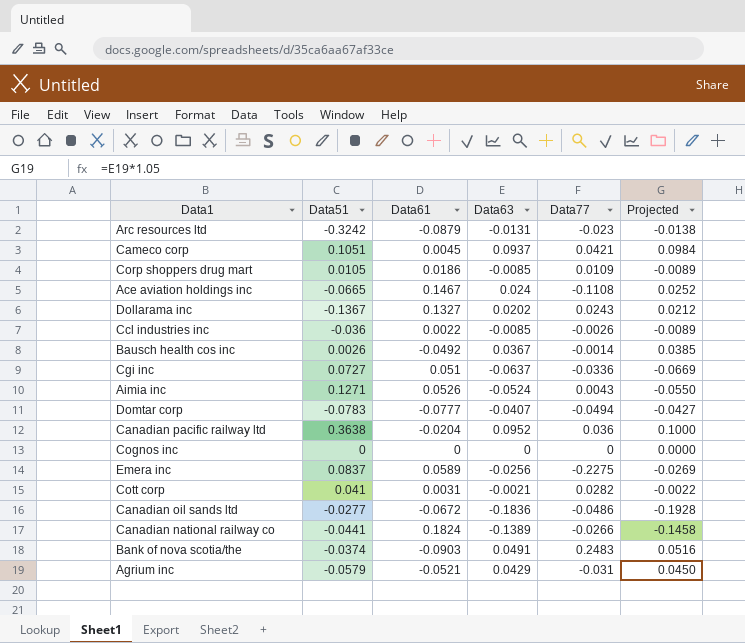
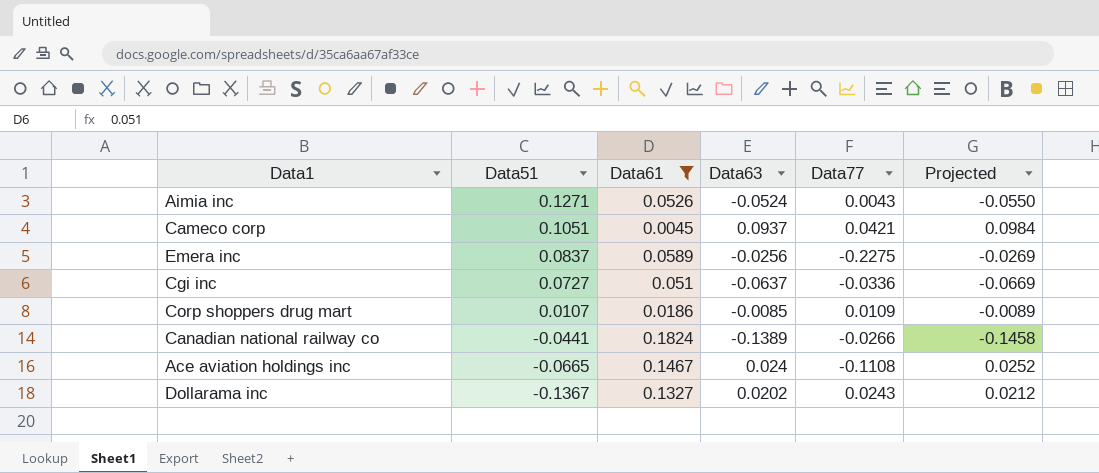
filter: none -> Data61 >= 0.0045
row order: none -> Data51 descending
Corp shoppers drug mart | Data51: 0.0105 -> 0.0107

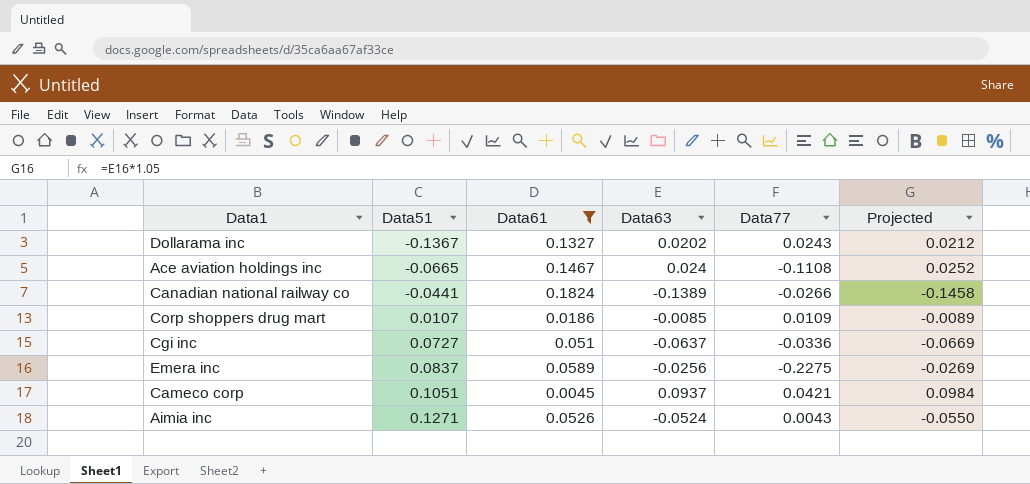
row order: Data51 descending -> Data51 ascending

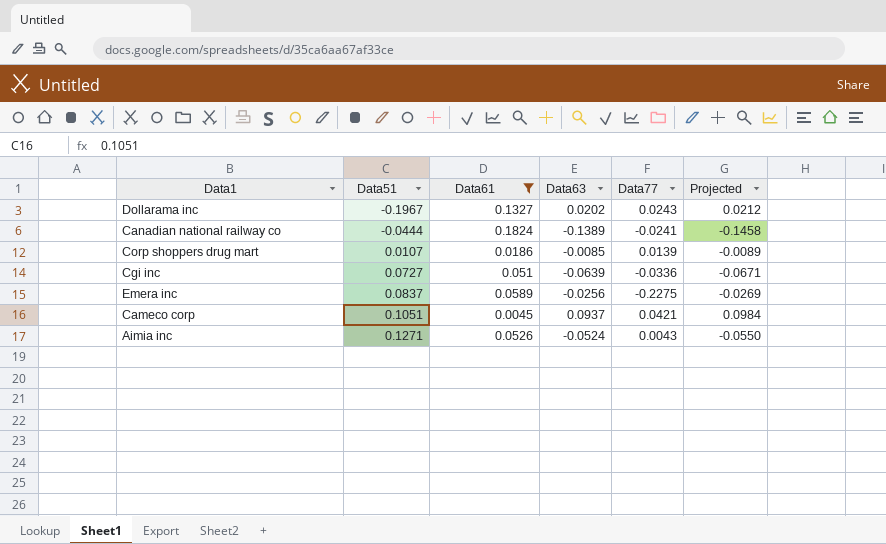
row Ace aviation holdings inc: -0.0665 | 0.1467 | 0.024 | -0.1108 | 0.0252 -> none
Dollarama inc | Data51: -0.1367 -> -0.1967
Canadian national railway co | Data51: -0.0441 -> -0.0444
Canadian national railway co | Data77: -0.0266 -> -0.0241
Corp shoppers drug mart | Data77: 0.0109 -> 0.0139
Cgi inc | Data63: -0.0637 -> -0.0639
Cgi inc | Projected: -0.0669 -> -0.0671

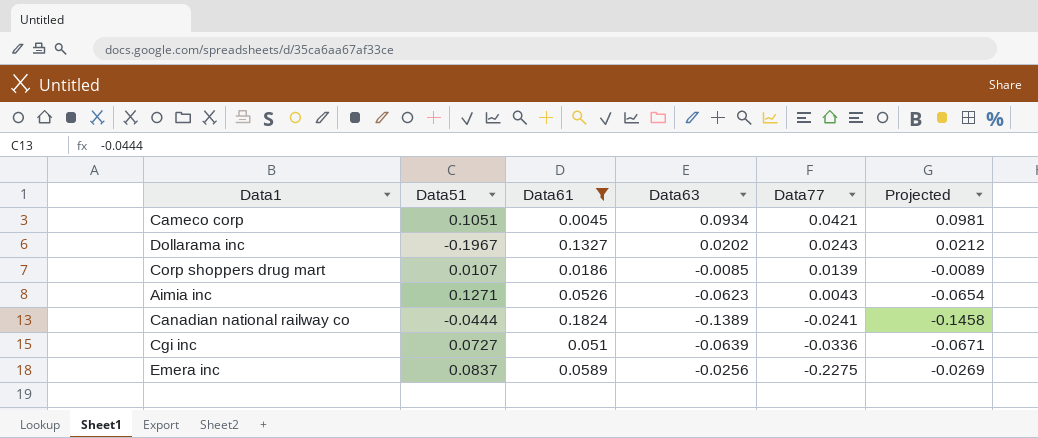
row order: Data51 ascending -> Data77 descending
Cameco corp | Data63: 0.0937 -> 0.0934
Cameco corp | Projected: 0.0984 -> 0.0981
Aimia inc | Data63: -0.0524 -> -0.0623
Aimia inc | Projected: -0.0550 -> -0.0654

